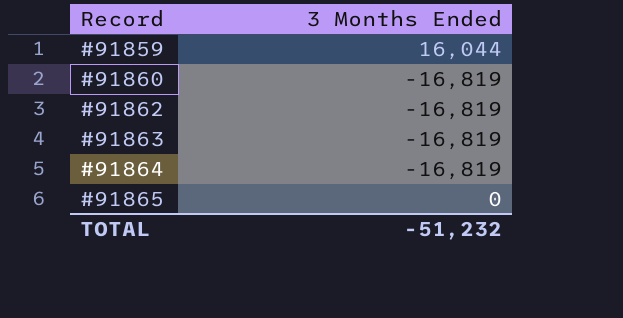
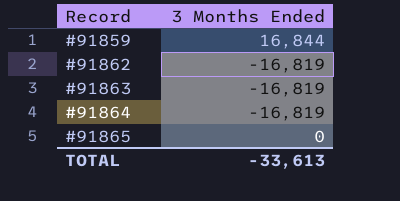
row #91860: -16,819 -> none
#91859 | 3 Months Ended: 16,044 -> 16,844
TOTAL | 3 Months Ended: -51,232 -> -33,613

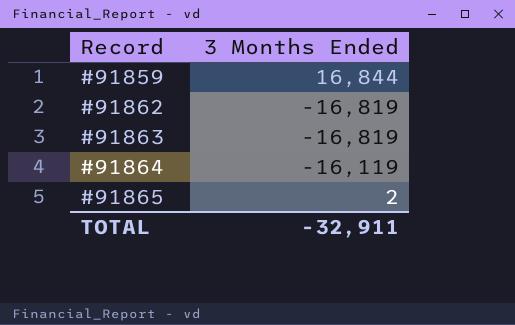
#91864 | 3 Months Ended: -16,819 -> -16,119
#91865 | 3 Months Ended: 0 -> 2
TOTAL | 3 Months Ended: -33,613 -> -32,911

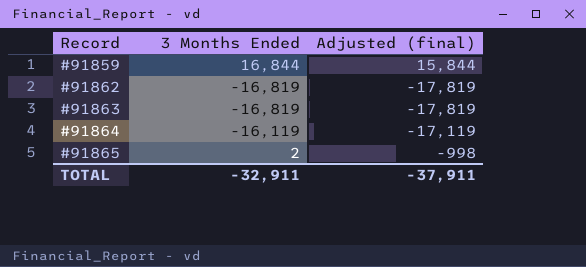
column Adjusted (final) | formula: none -> [3 Months Ended] - 1000

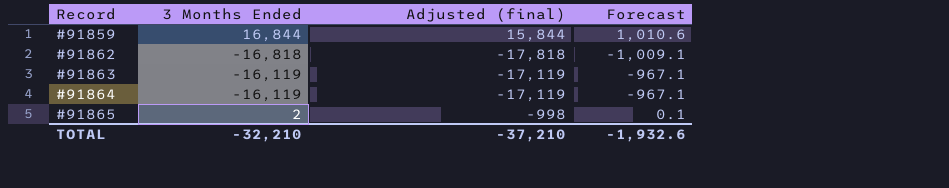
column Forecast | formula: none -> [3 Months Ended] * 0.06
#91862 | 3 Months Ended: -16,819 -> -16,818
#91862 | Adjusted (final): -17,819 -> -17,818
#91863 | 3 Months Ended: -16,819 -> -16,119
#91863 | Adjusted (final): -17,819 -> -17,119
TOTAL | 3 Months Ended: -32,911 -> -32,210
TOTAL | Adjusted (final): -37,911 -> -37,210

